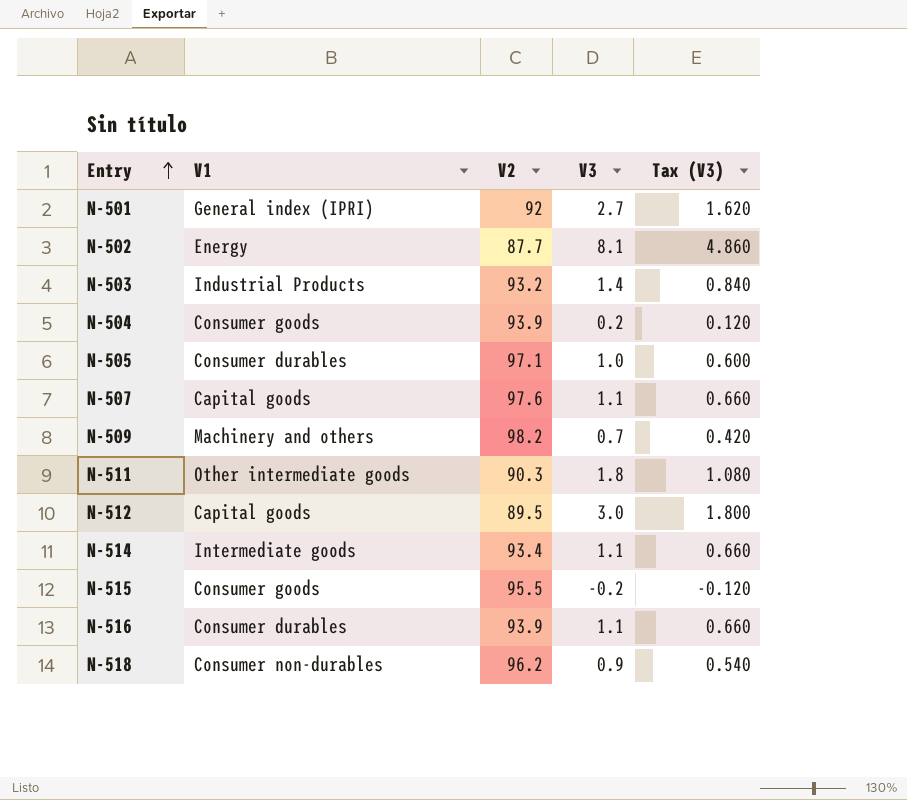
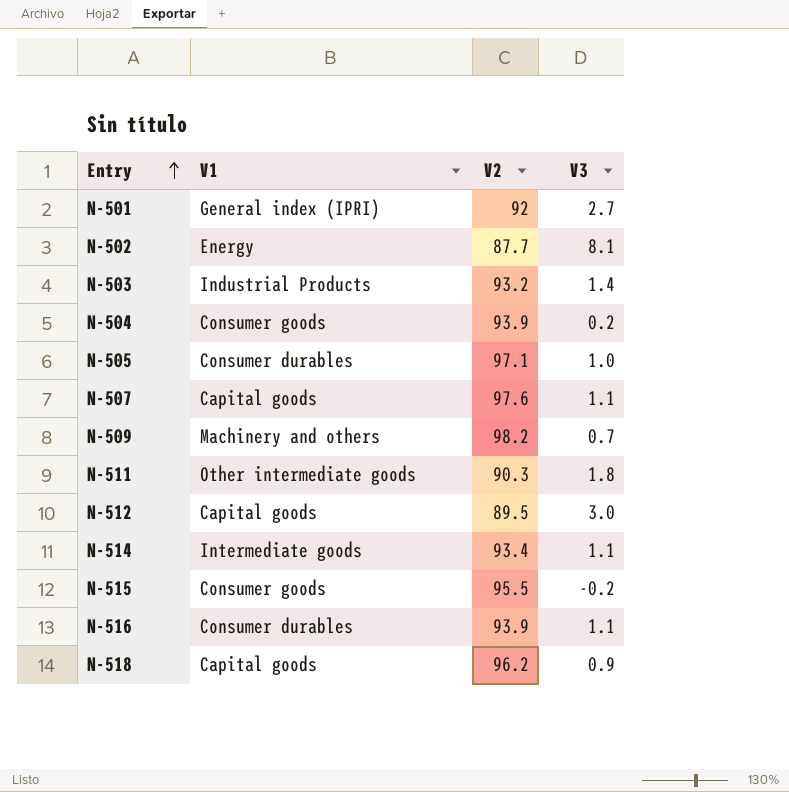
column Tax (V3) | formula: [V3] * 0.6 -> none
N-518 | V1: Consumer non-durables -> Capital goods

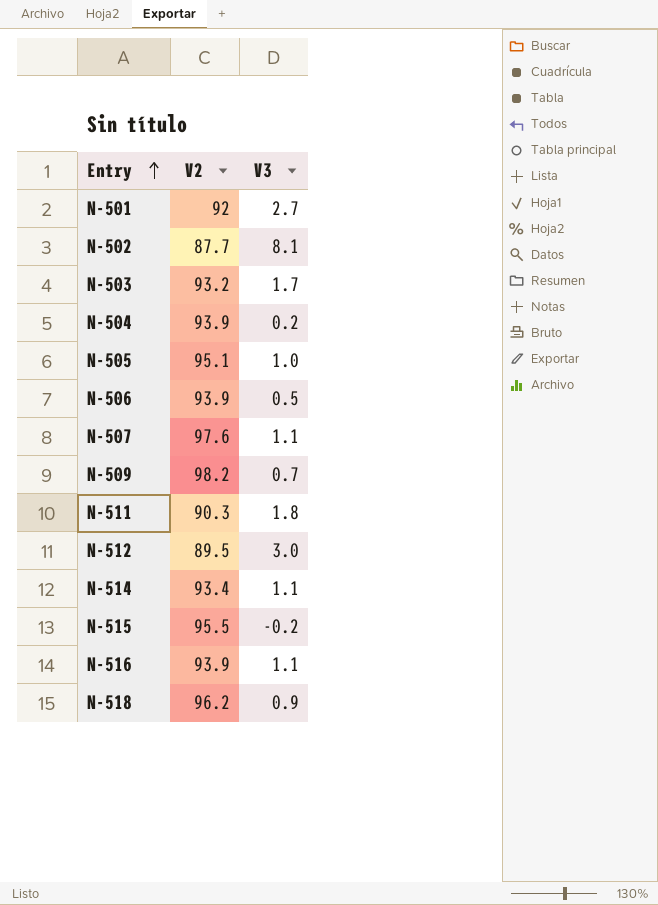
column V1 | position: 2 -> none
N-503 | V3: 1.4 -> 1.7
N-505 | V2: 97.1 -> 95.1
row N-506: none -> 93.9 | 0.5

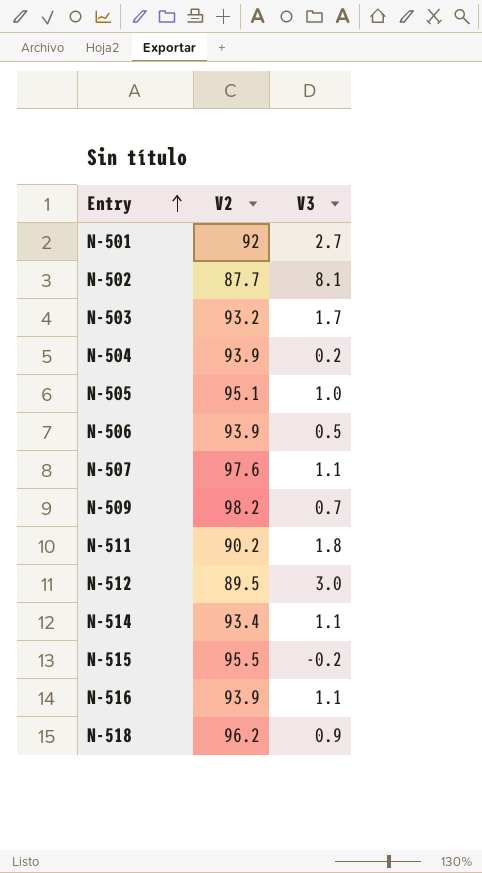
N-511 | V2: 90.3 -> 90.2

